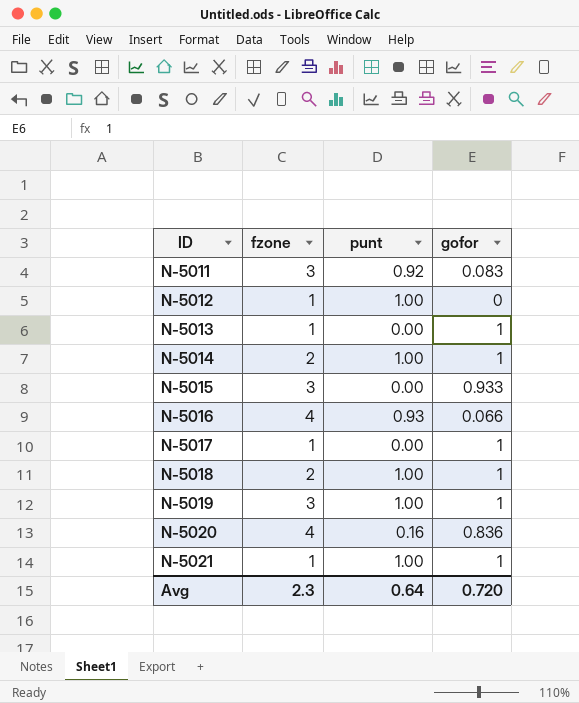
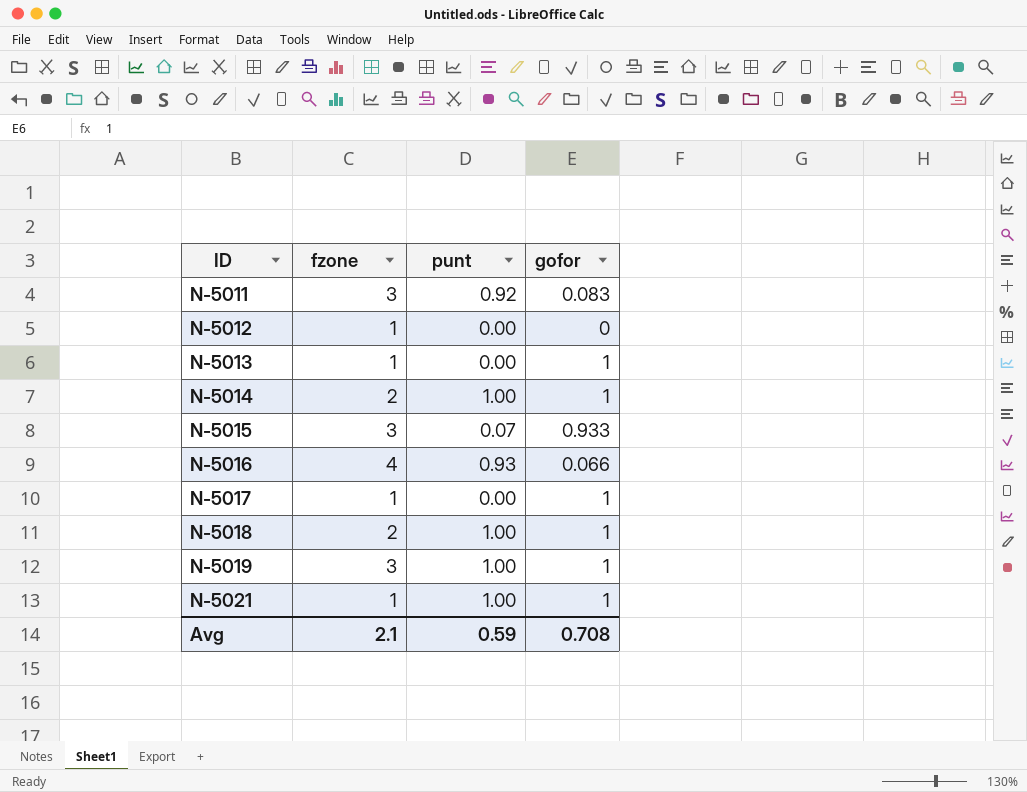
row N-5020: 4 | 0.16 | 0.836 -> none
N-5012 | punt: 1.00 -> 0.00
N-5015 | punt: 0.00 -> 0.07
Avg | fzone: 2.3 -> 2.1
Avg | punt: 0.64 -> 0.59
Avg | gofor: 0.720 -> 0.708

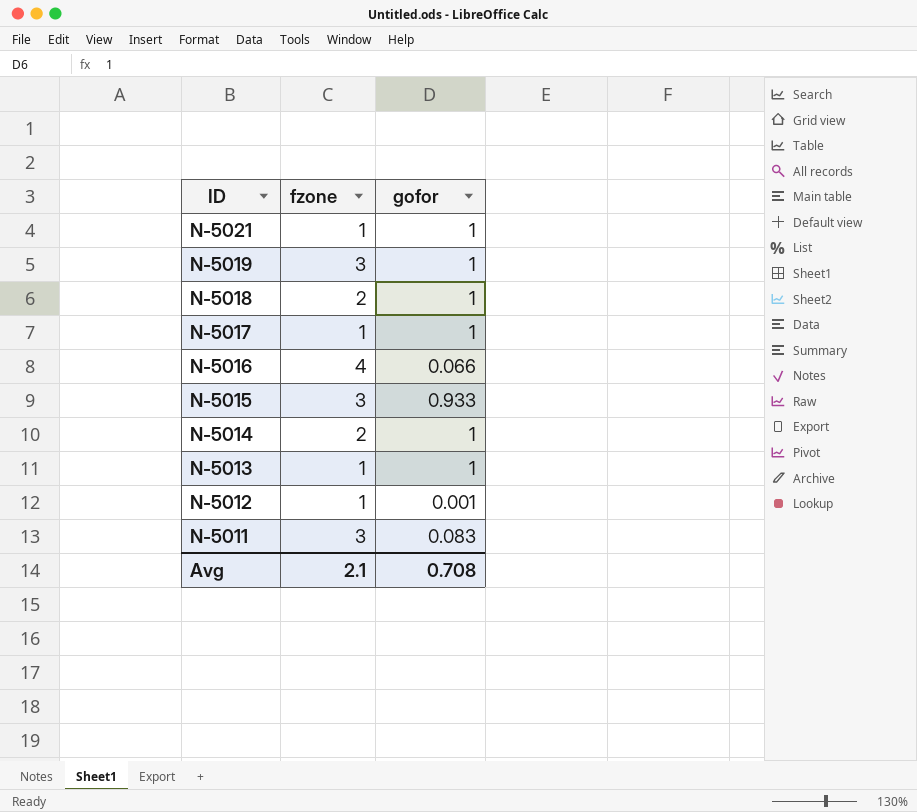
row order: ID ascending -> ID descending
column punt | position: 3 -> none
N-5012 | gofor: 0 -> 0.001

